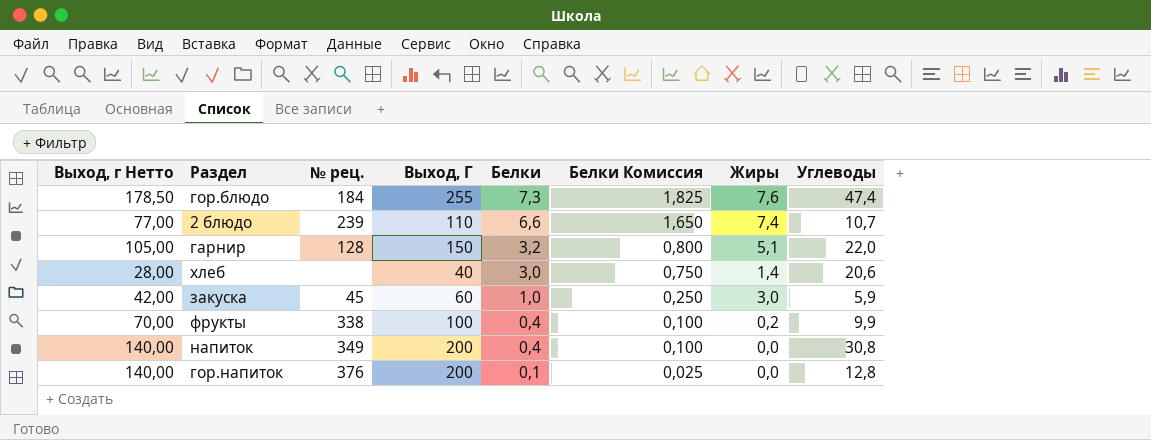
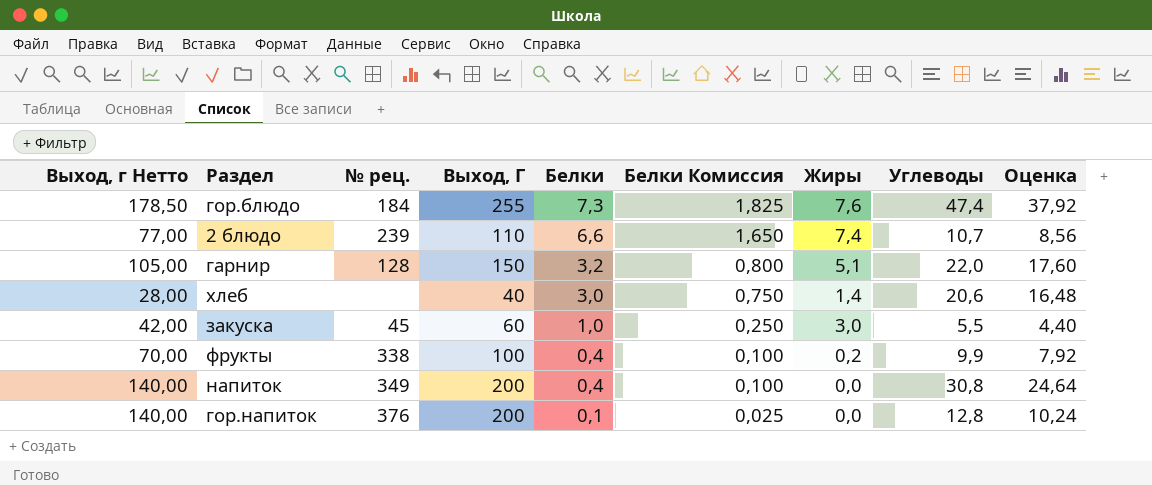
column Оценка | formula: none -> [Углеводы] * 0,8
закуска | Углеводы: 5,9 -> 5,5

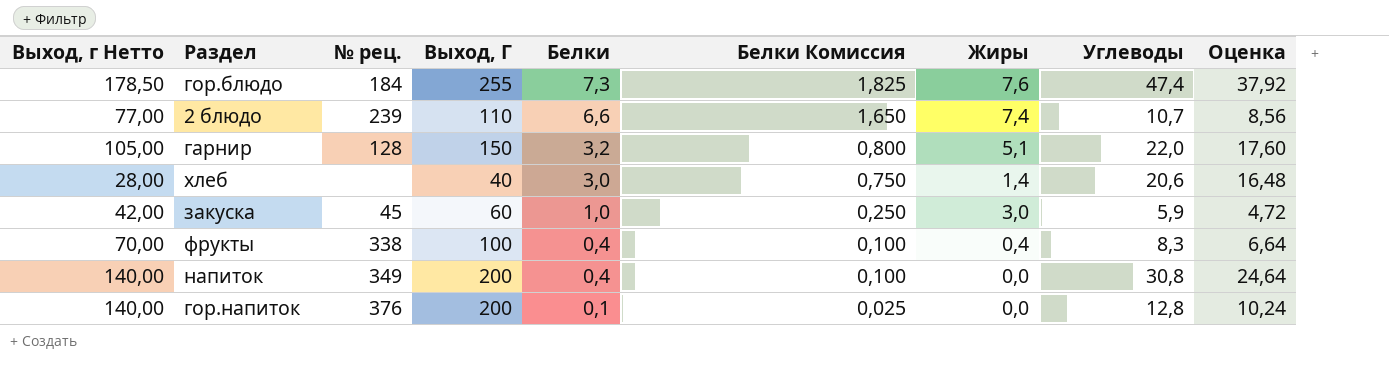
закуска | Углеводы: 5,5 -> 5,9
закуска | Оценка: 4,40 -> 4,72
фрукты | Жиры: 0,2 -> 0,4
фрукты | Углеводы: 9,9 -> 8,3
фрукты | Оценка: 7,92 -> 6,64

